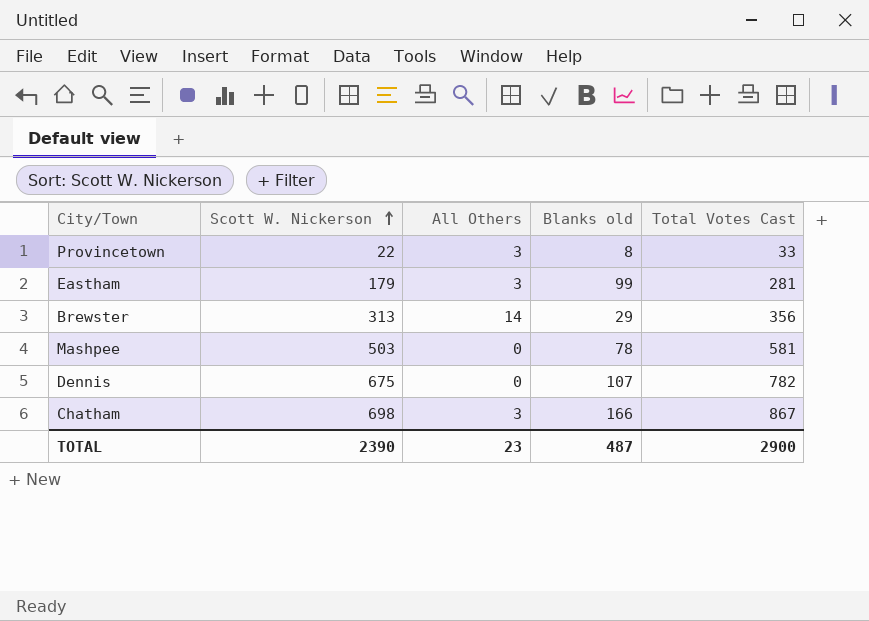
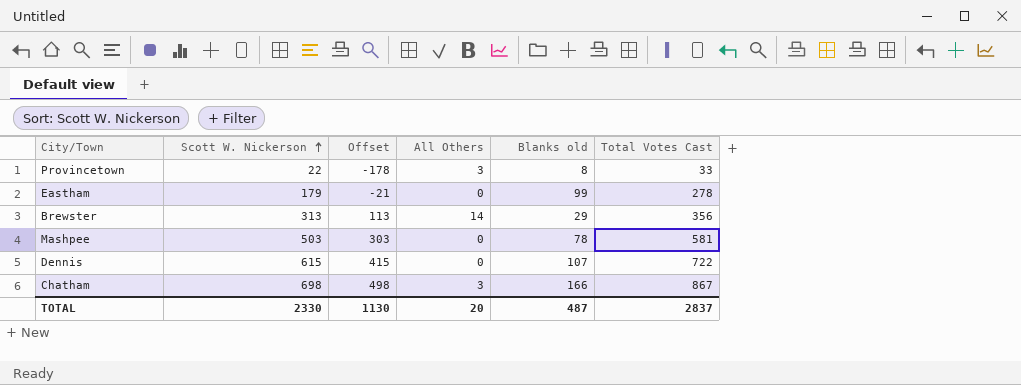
column Offset | formula: none -> [Scott W. Nickerson] - 200
Eastham | All Others: 3 -> 0
Eastham | Total Votes Cast: 281 -> 278
Dennis | Scott W. Nickerson: 675 -> 615
Dennis | Total Votes Cast: 782 -> 722
TOTAL | Scott W. Nickerson: 2390 -> 2330
TOTAL | All Others: 23 -> 20
TOTAL | Total Votes Cast: 2900 -> 2837

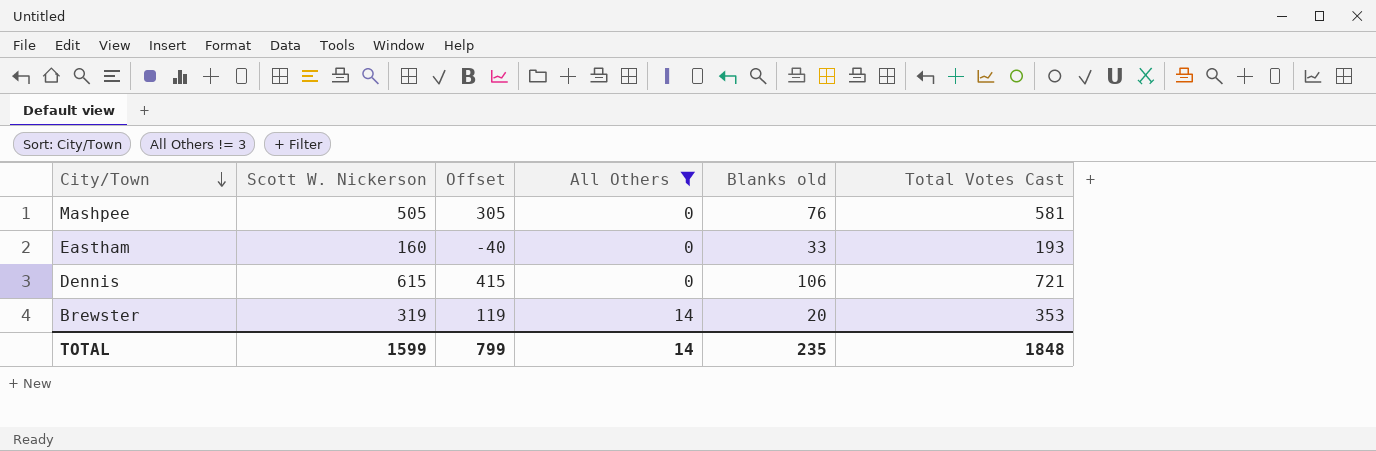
filter: none -> All Others != 3
row order: Scott W. Nickerson ascending -> City/Town descending
Mashpee | Scott W. Nickerson: 503 -> 505
Mashpee | Offset: 303 -> 305
Mashpee | Blanks old: 78 -> 76
Eastham | Scott W. Nickerson: 179 -> 160
Eastham | Offset: -21 -> -40
Eastham | Blanks old: 99 -> 33
Eastham | Total Votes Cast: 278 -> 193
Dennis | Blanks old: 107 -> 106
Dennis | Total Votes Cast: 722 -> 721
Brewster | Scott W. Nickerson: 313 -> 319
Brewster | Offset: 113 -> 119
Brewster | Blanks old: 29 -> 20
Brewster | Total Votes Cast: 356 -> 353
TOTAL | Scott W. Nickerson: 2330 -> 1599
TOTAL | Offset: 1130 -> 799
TOTAL | All Others: 20 -> 14
TOTAL | Blanks old: 487 -> 235
TOTAL | Total Votes Cast: 2837 -> 1848

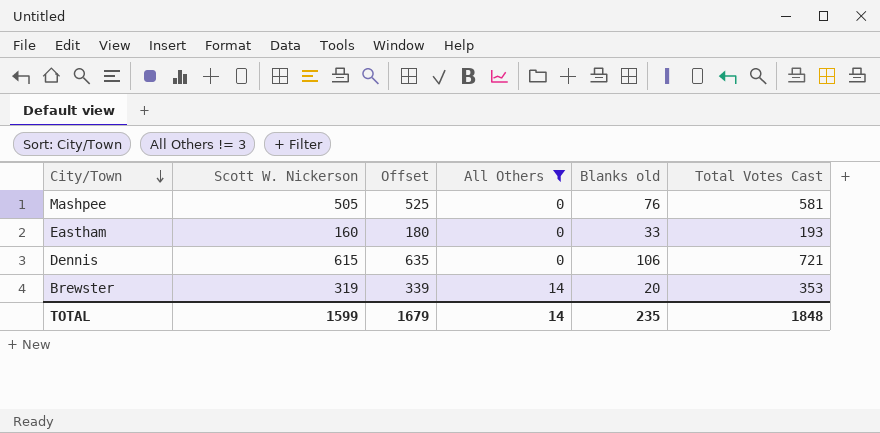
column Offset | formula: [Scott W. Nickerson] - 200 -> [Scott W. Nickerson] + 20
TOTAL | Offset: 799 -> 1679

